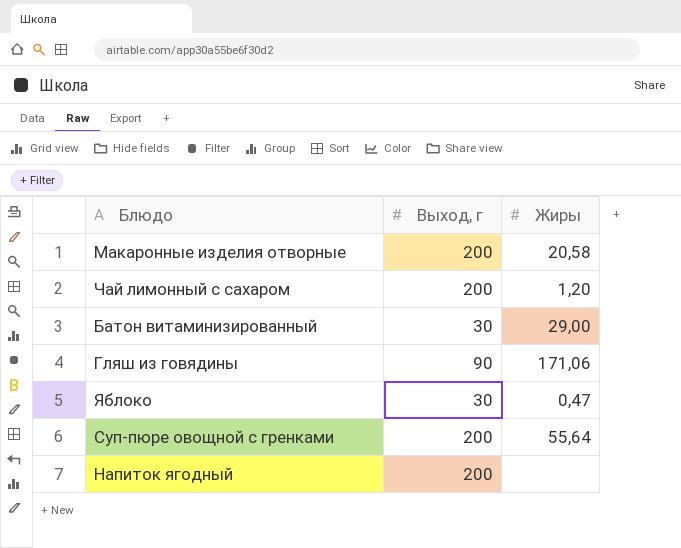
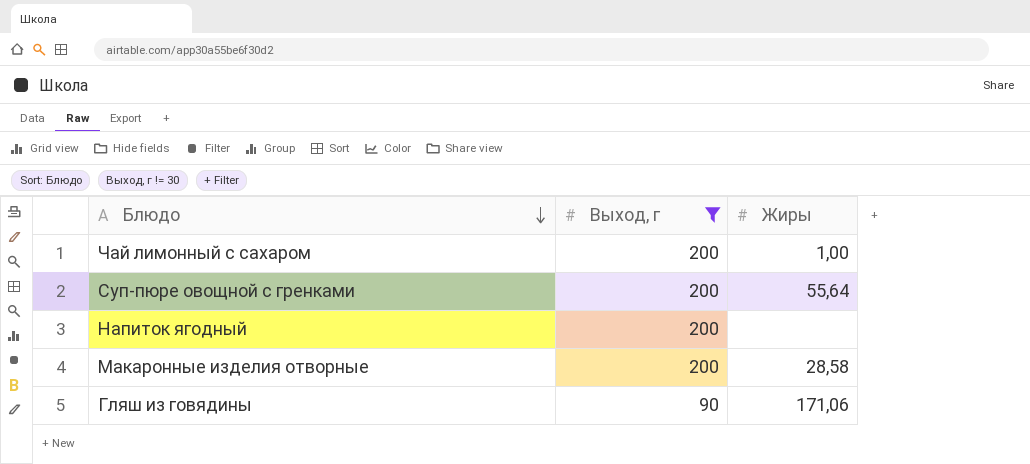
filter: none -> Выход, г != 30
row order: none -> Блюдо descending
Чай лимонный с сахаром | Жиры: 1,20 -> 1,00
Макаронные изделия отворные | Жиры: 20,58 -> 28,58

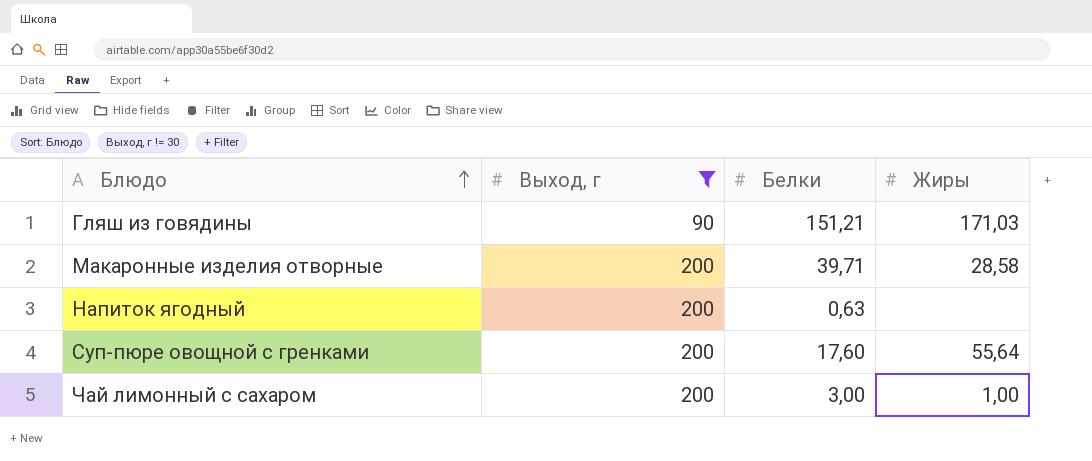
row order: Блюдо descending -> Блюдо ascending
column Белки | position: none -> 3
Гляш из говядины | Жиры: 171,06 -> 171,03

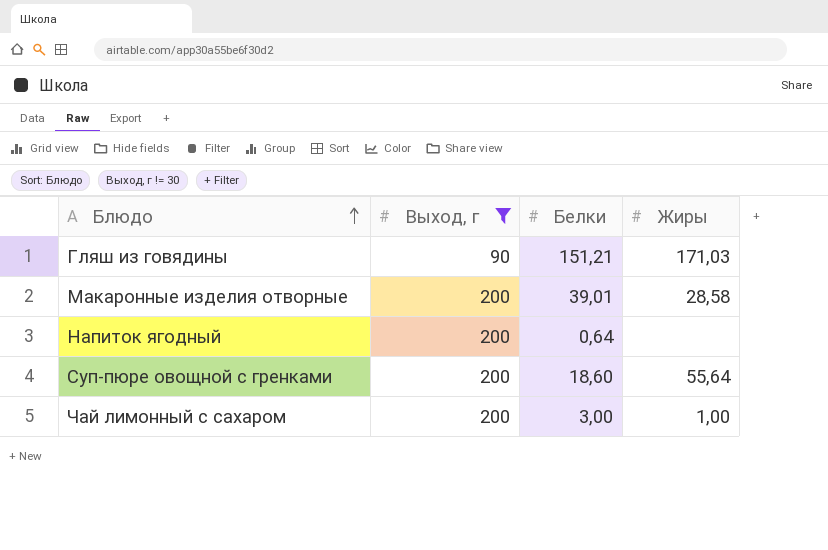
Макаронные изделия отворные | Белки: 39,71 -> 39,01
Напиток ягодный | Белки: 0,63 -> 0,64
Суп-пюре овощной с гренками | Белки: 17,60 -> 18,60

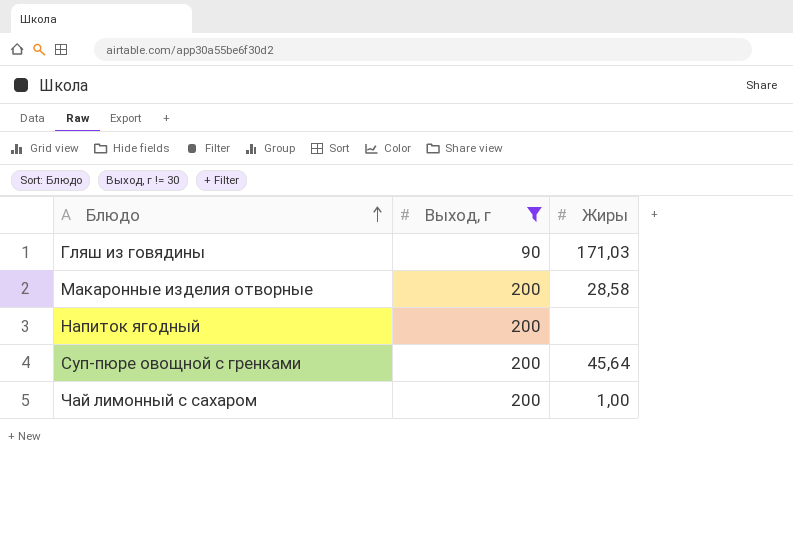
column Белки | position: 3 -> none
Суп-пюре овощной с гренками | Жиры: 55,64 -> 45,64

